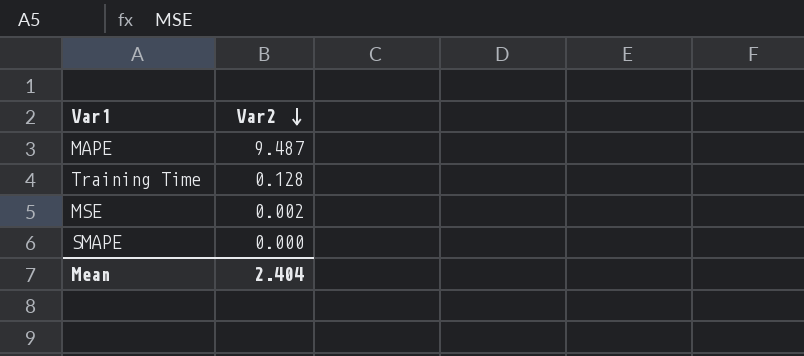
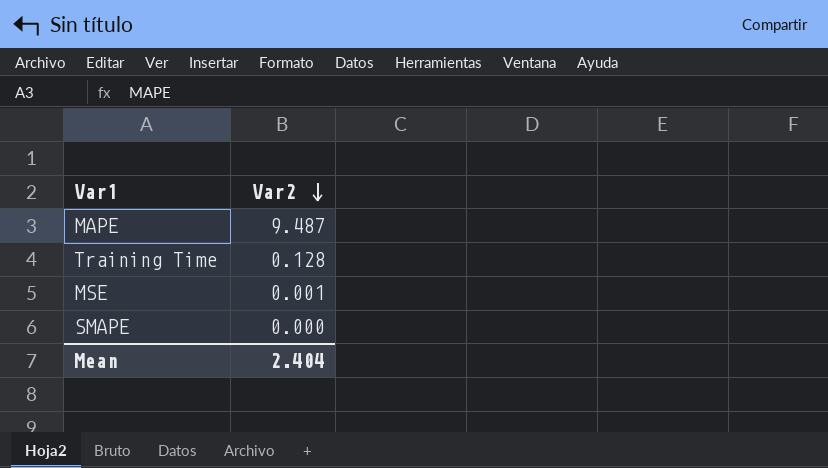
MSE | Var2: 0.002 -> 0.001

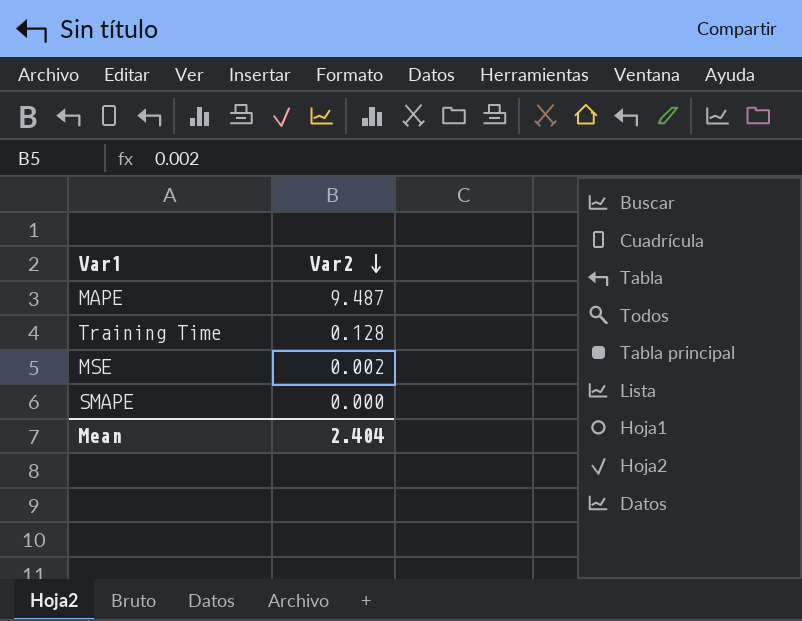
MSE | Var2: 0.001 -> 0.002

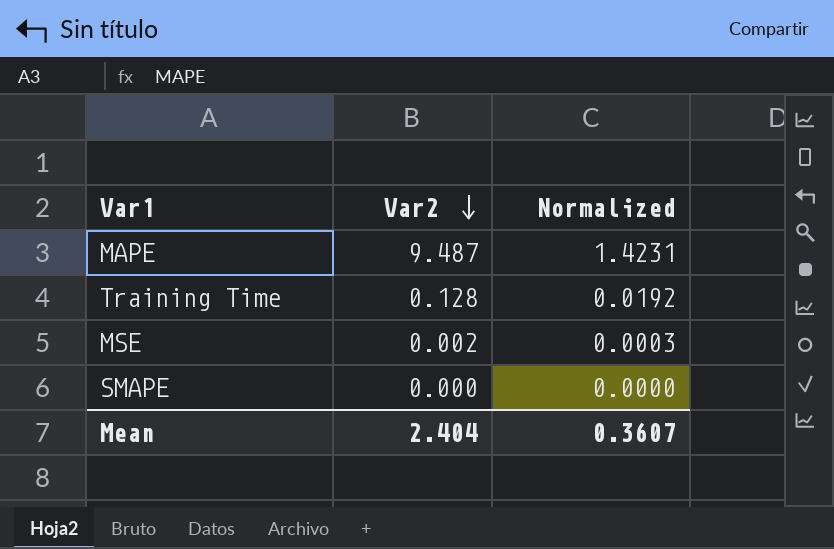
column Normalized | formula: none -> [Var2] * 0.15

